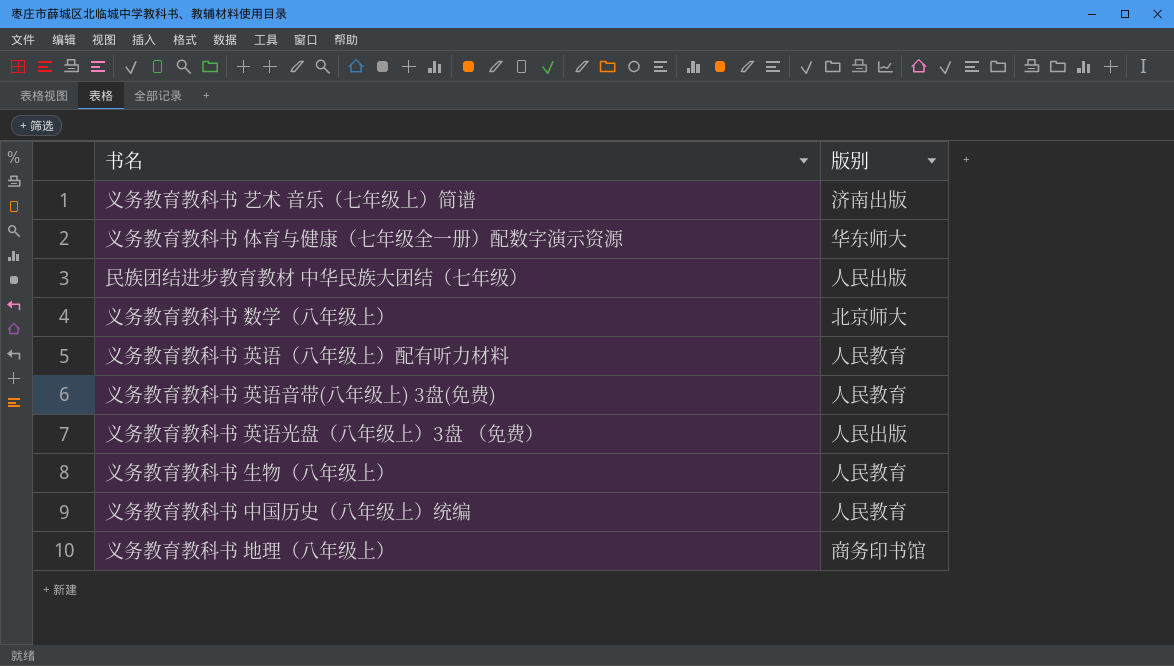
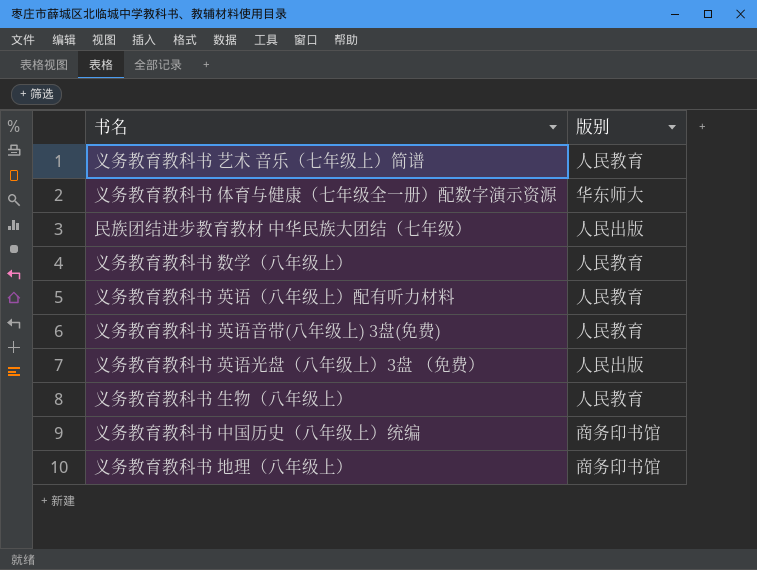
义务教育教科书 艺术 音乐（七年级上）简谱 | 版别: 济南出版 -> 人民教育
义务教育教科书 数学（八年级上） | 版别: 北京师大 -> 人民教育
义务教育教科书 中国历史（八年级上）统编 | 版别: 人民教育 -> 商务印书馆

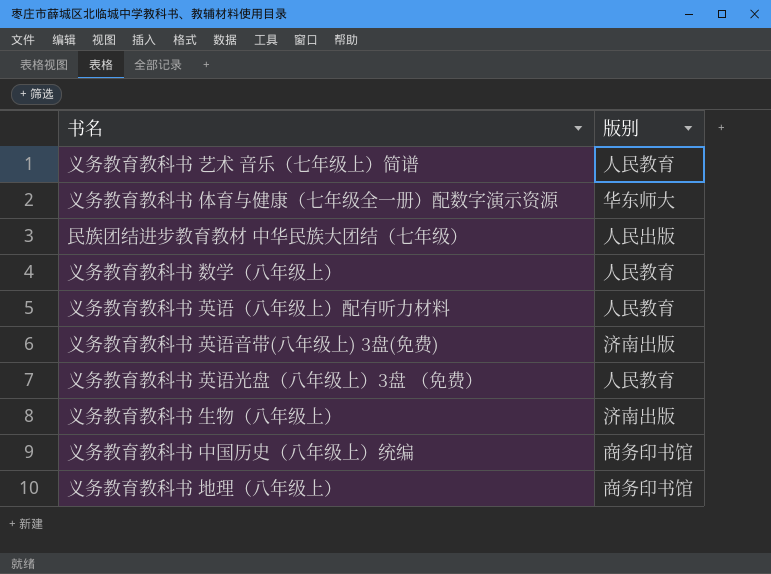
义务教育教科书 英语音带(八年级上) 3盘(免费) | 版别: 人民教育 -> 济南出版
义务教育教科书 英语光盘（八年级上）3盘 （免费） | 版别: 人民出版 -> 人民教育
义务教育教科书 生物（八年级上） | 版别: 人民教育 -> 济南出版

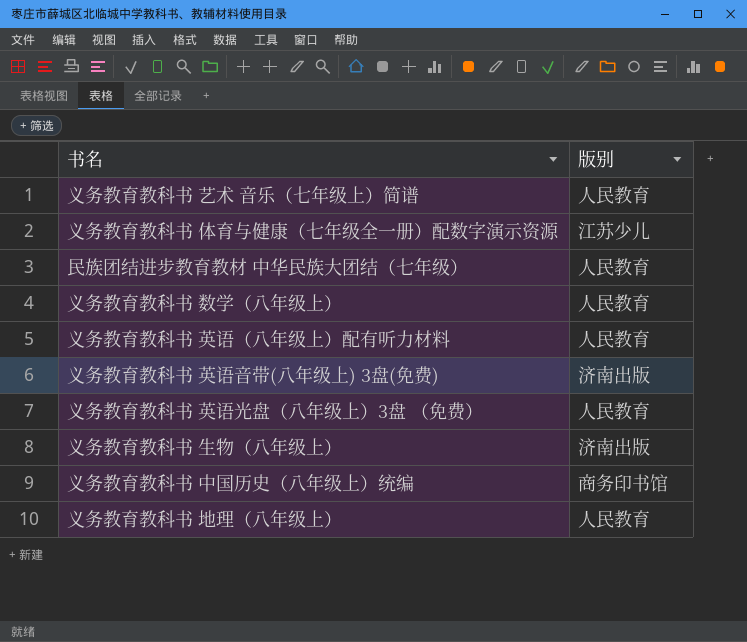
义务教育教科书 体育与健康（七年级全一册）配数字演示资源 | 版别: 华东师大 -> 江苏少儿
民族团结进步教育教材 中华民族大团结（七年级） | 版别: 人民出版 -> 人民教育
义务教育教科书 地理（八年级上） | 版别: 商务印书馆 -> 人民教育

